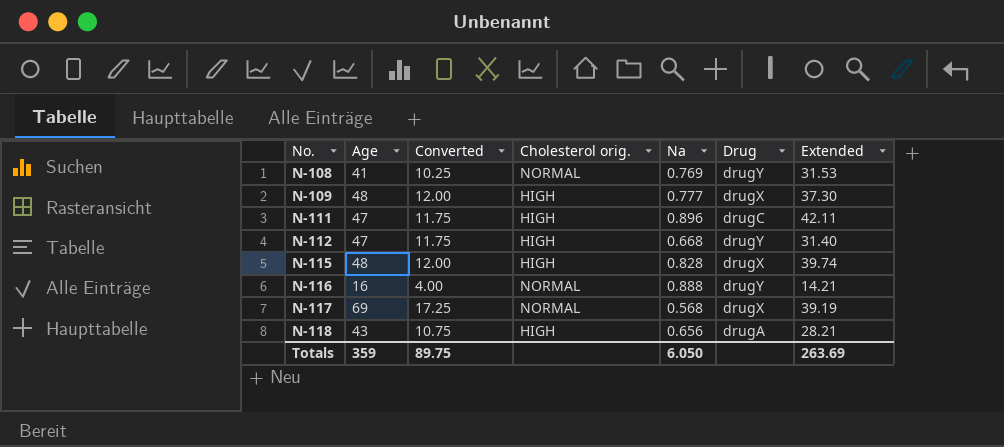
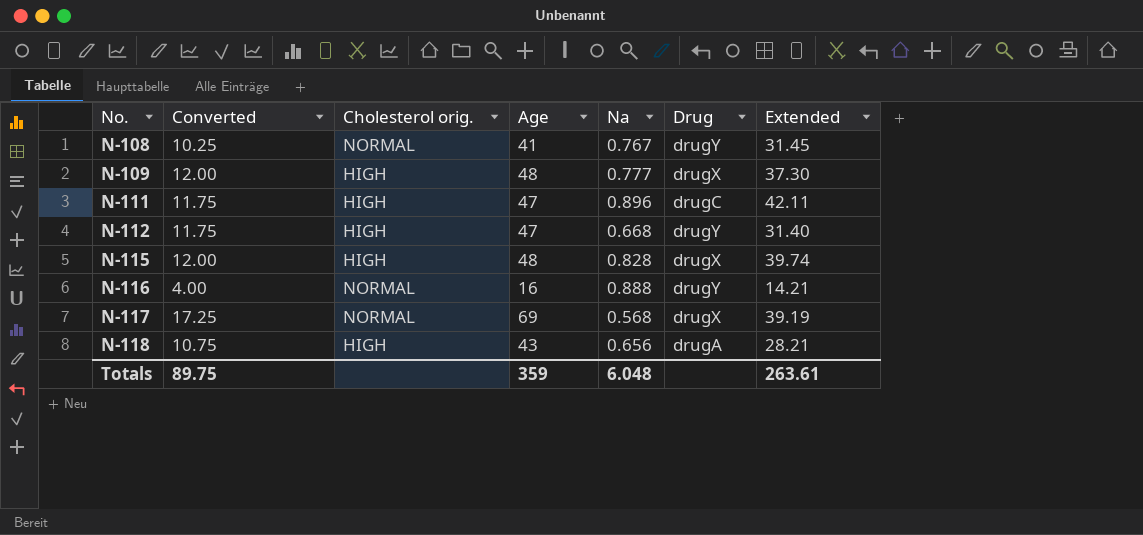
column Age | position: 2 -> 4
N-108 | Na: 0.769 -> 0.767
N-108 | Extended: 31.53 -> 31.45
Totals | Na: 6.050 -> 6.048
Totals | Extended: 263.69 -> 263.61

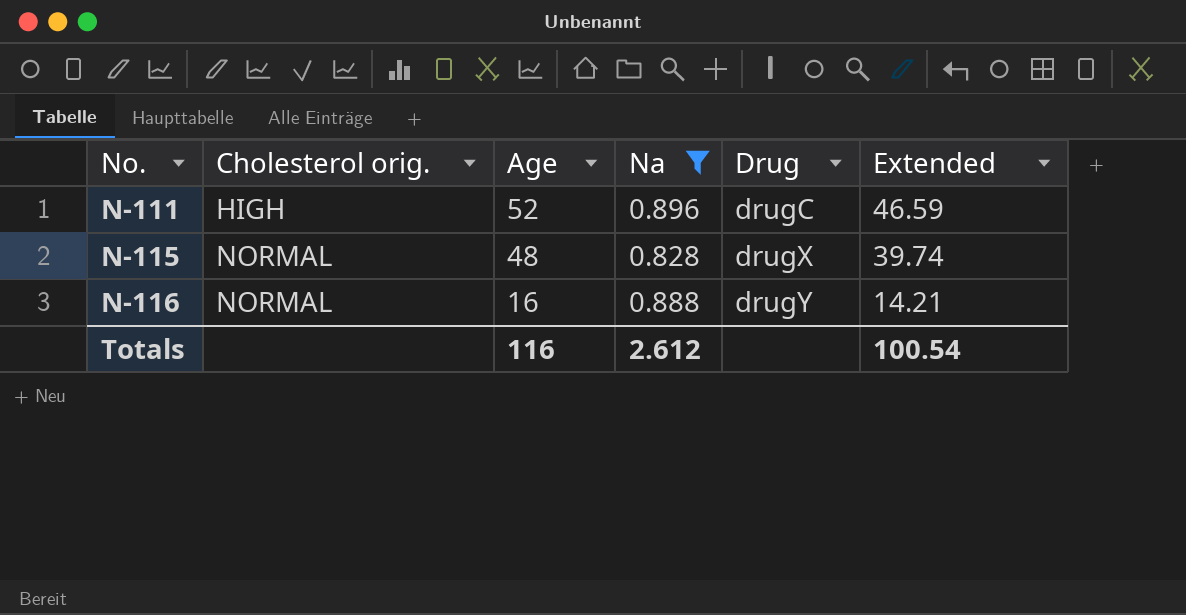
filter: none -> Na >= 0.828
column Converted | formula: [Age] * 0.25 -> none
N-111 | Age: 47 -> 52
N-111 | Extended: 42.11 -> 46.59
N-115 | Cholesterol orig.: HIGH -> NORMAL
Totals | Age: 359 -> 116
Totals | Na: 6.048 -> 2.612
Totals | Extended: 263.61 -> 100.54

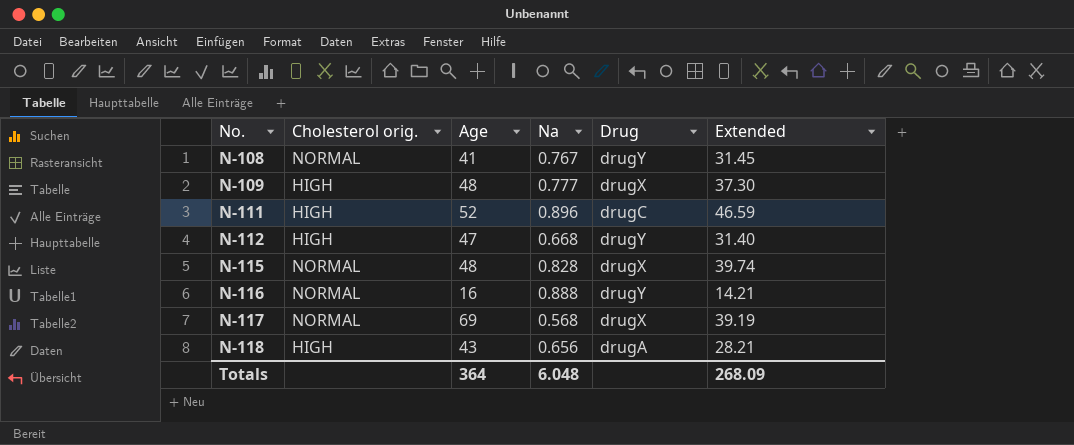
filter: Na >= 0.828 -> none
Totals | Age: 116 -> 364
Totals | Na: 2.612 -> 6.048
Totals | Extended: 100.54 -> 268.09

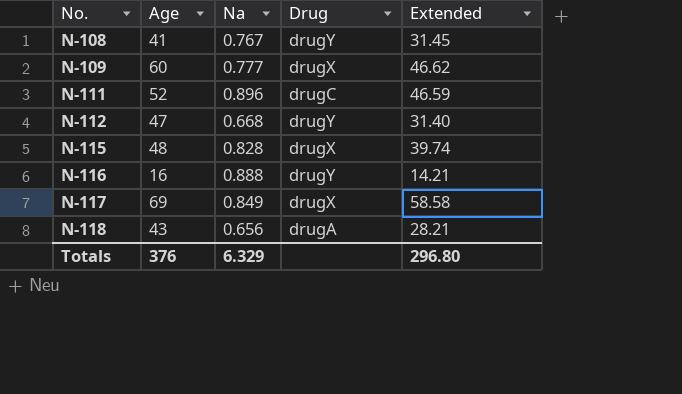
column Cholesterol orig. | position: 2 -> none
N-109 | Age: 48 -> 60
N-109 | Extended: 37.30 -> 46.62
N-117 | Na: 0.568 -> 0.849
N-117 | Extended: 39.19 -> 58.58
Totals | Age: 364 -> 376
Totals | Na: 6.048 -> 6.329
Totals | Extended: 268.09 -> 296.80

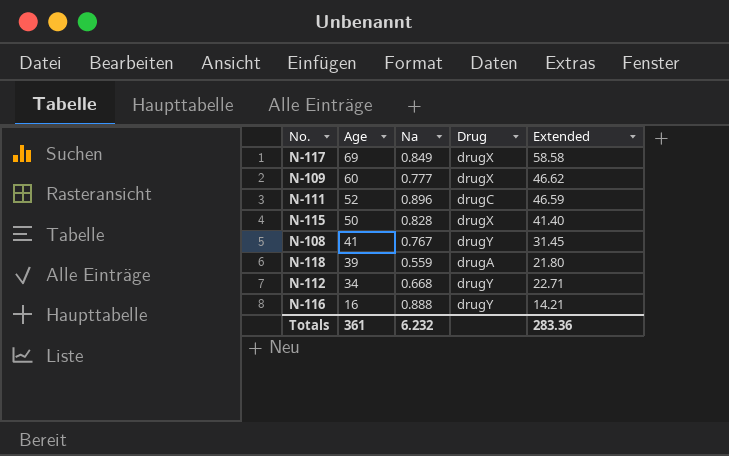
row order: No. ascending -> Age descending
N-115 | Age: 48 -> 50
N-115 | Extended: 39.74 -> 41.40
N-118 | Age: 43 -> 39
N-118 | Na: 0.656 -> 0.559
N-118 | Extended: 28.21 -> 21.80
N-112 | Age: 47 -> 34
N-112 | Extended: 31.40 -> 22.71
Totals | Age: 376 -> 361
Totals | Na: 6.329 -> 6.232
Totals | Extended: 296.80 -> 283.36

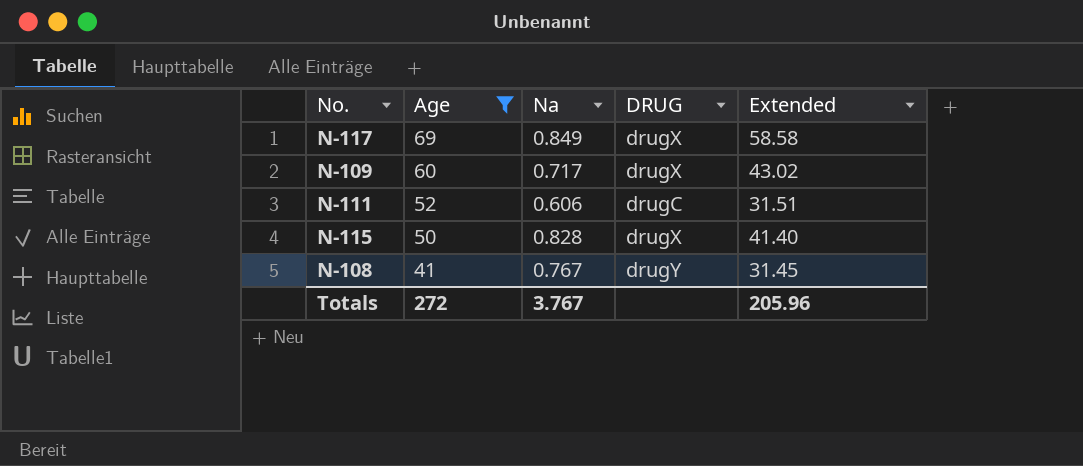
filter: none -> Age >= 41
column name: Drug -> DRUG
N-109 | Na: 0.777 -> 0.717
N-109 | Extended: 46.62 -> 43.02
N-111 | Na: 0.896 -> 0.606
N-111 | Extended: 46.59 -> 31.51
Totals | Age: 361 -> 272
Totals | Na: 6.232 -> 3.767
Totals | Extended: 283.36 -> 205.96

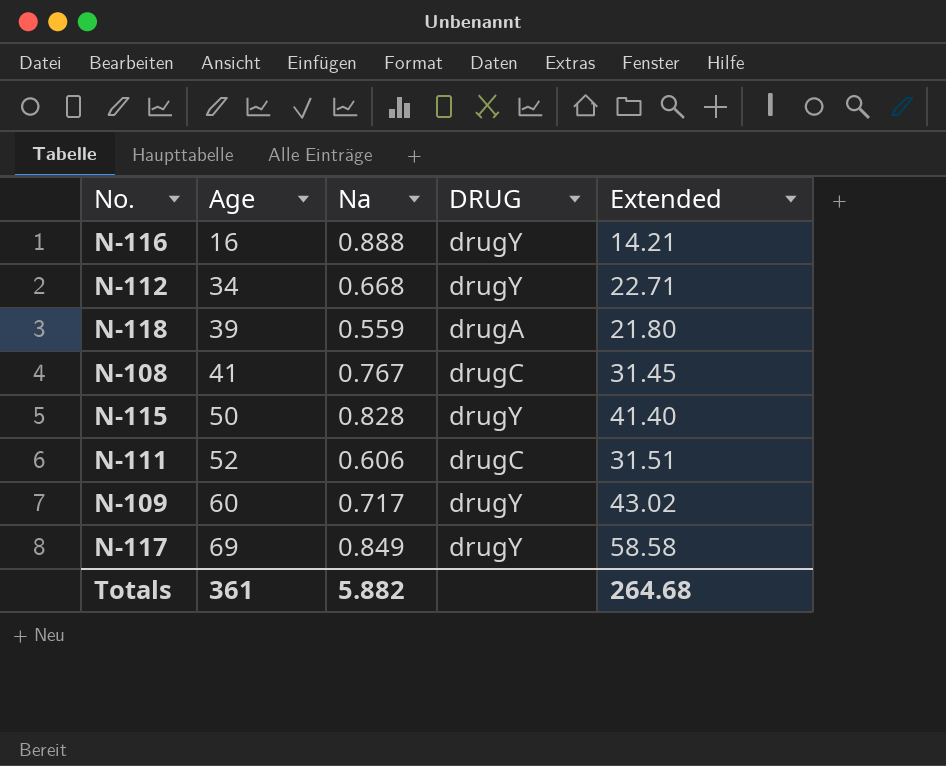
filter: Age >= 41 -> none
row order: Age descending -> Age ascending
N-108 | DRUG: drugY -> drugC
N-115 | DRUG: drugX -> drugY
N-109 | DRUG: drugX -> drugY
N-117 | DRUG: drugX -> drugY
Totals | Age: 272 -> 361
Totals | Na: 3.767 -> 5.882
Totals | Extended: 205.96 -> 264.68

